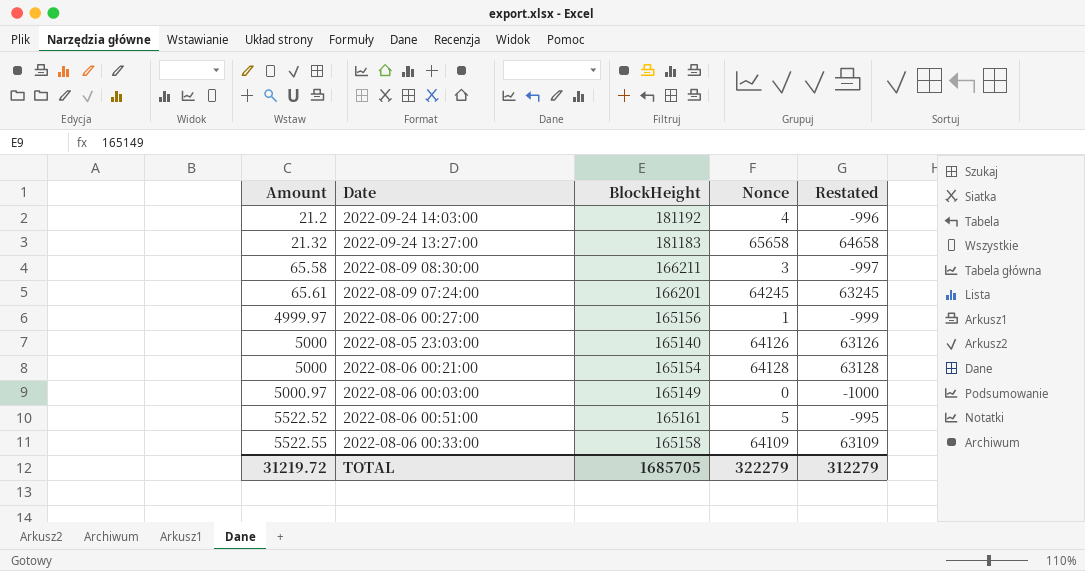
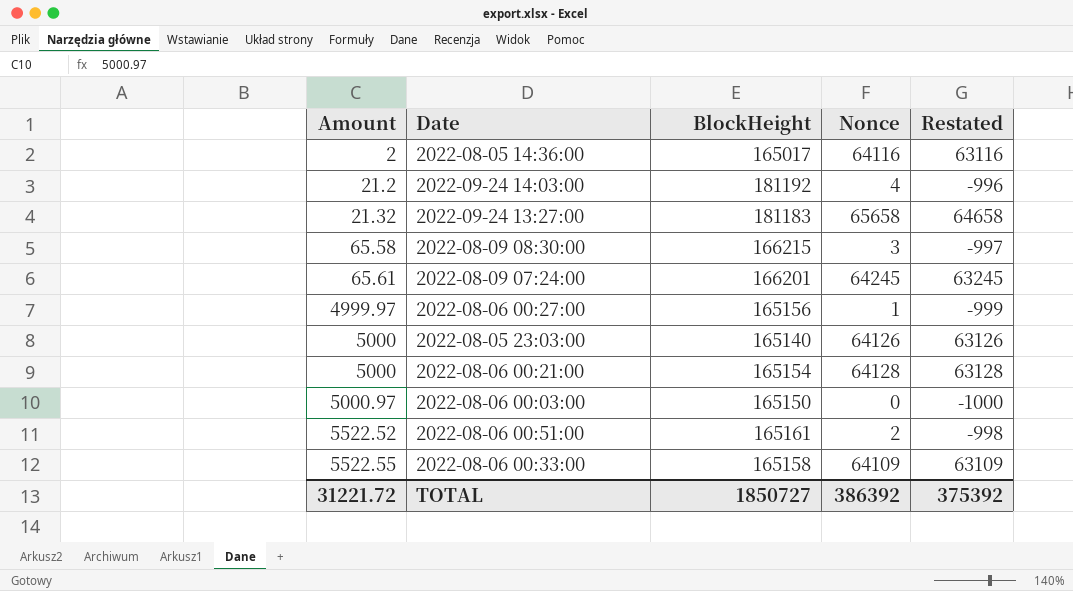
row 2022-08-05 14:36:00: none -> 2 | 165017 | 64116 | 63116
2022-08-09 08:30:00 | BlockHeight: 166211 -> 166215
2022-08-06 00:03:00 | BlockHeight: 165149 -> 165150
2022-08-06 00:51:00 | Nonce: 5 -> 2
2022-08-06 00:51:00 | Restated: -995 -> -998
TOTAL | Amount: 31219.72 -> 31221.72
TOTAL | BlockHeight: 1685705 -> 1850727
TOTAL | Nonce: 322279 -> 386392
TOTAL | Restated: 312279 -> 375392

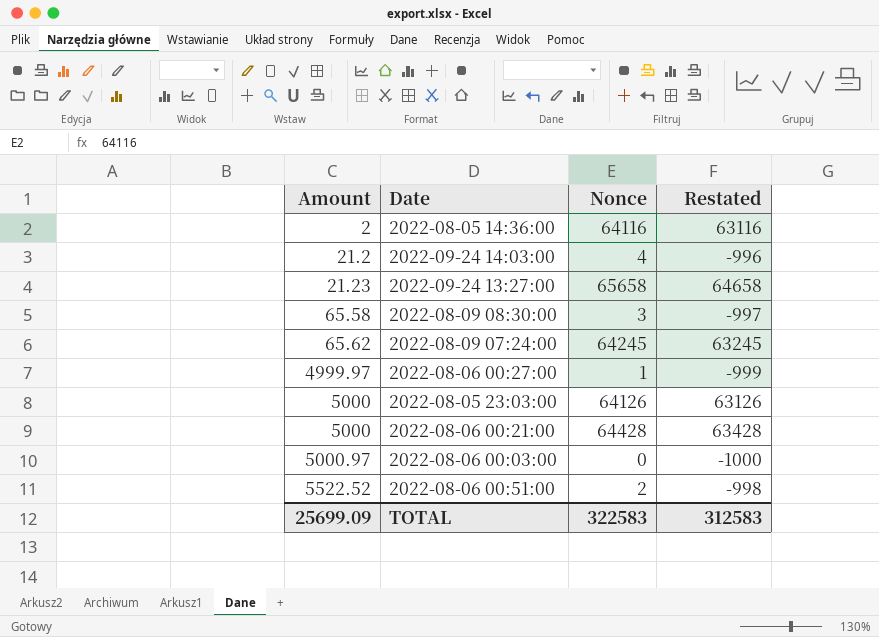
column BlockHeight | position: 3 -> none
row 2022-08-06 00:33:00: 5522.55 | 165158 | 64109 | 63109 -> none
2022-09-24 13:27:00 | Amount: 21.32 -> 21.23
2022-08-09 07:24:00 | Amount: 65.61 -> 65.62
2022-08-06 00:21:00 | Nonce: 64128 -> 64428
2022-08-06 00:21:00 | Restated: 63128 -> 63428
TOTAL | Amount: 31221.72 -> 25699.09
TOTAL | Nonce: 386392 -> 322583
TOTAL | Restated: 375392 -> 312583

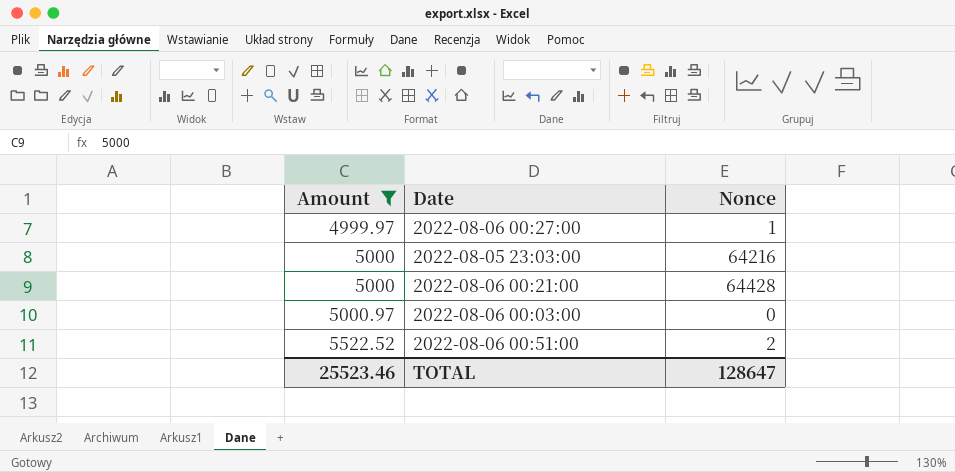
filter: none -> Amount >= 4999.97
column Restated | formula: [Nonce] - 1000 -> none
2022-08-05 23:03:00 | Nonce: 64126 -> 64216
TOTAL | Amount: 25699.09 -> 25523.46
TOTAL | Nonce: 322583 -> 128647

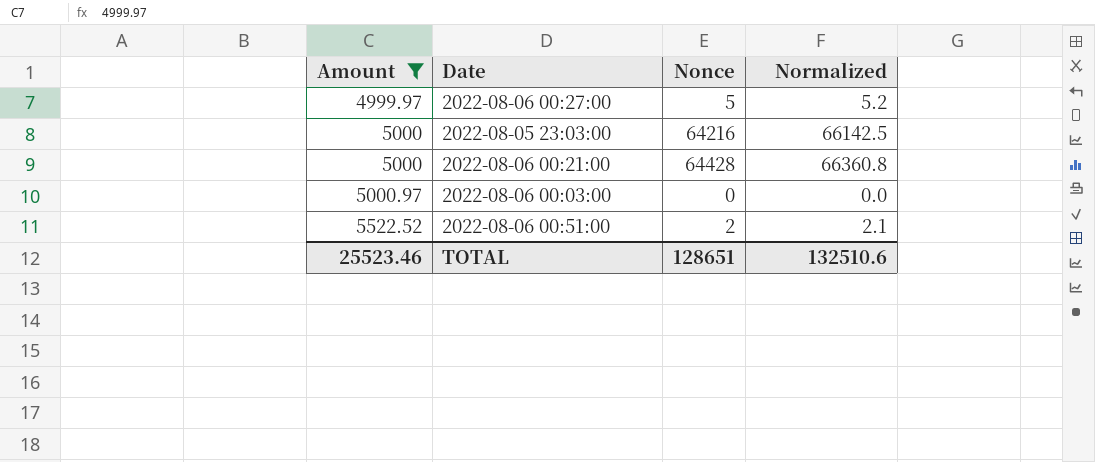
column Normalized | formula: none -> [Nonce] * 1.03
2022-08-06 00:27:00 | Nonce: 1 -> 5
TOTAL | Nonce: 128647 -> 128651

